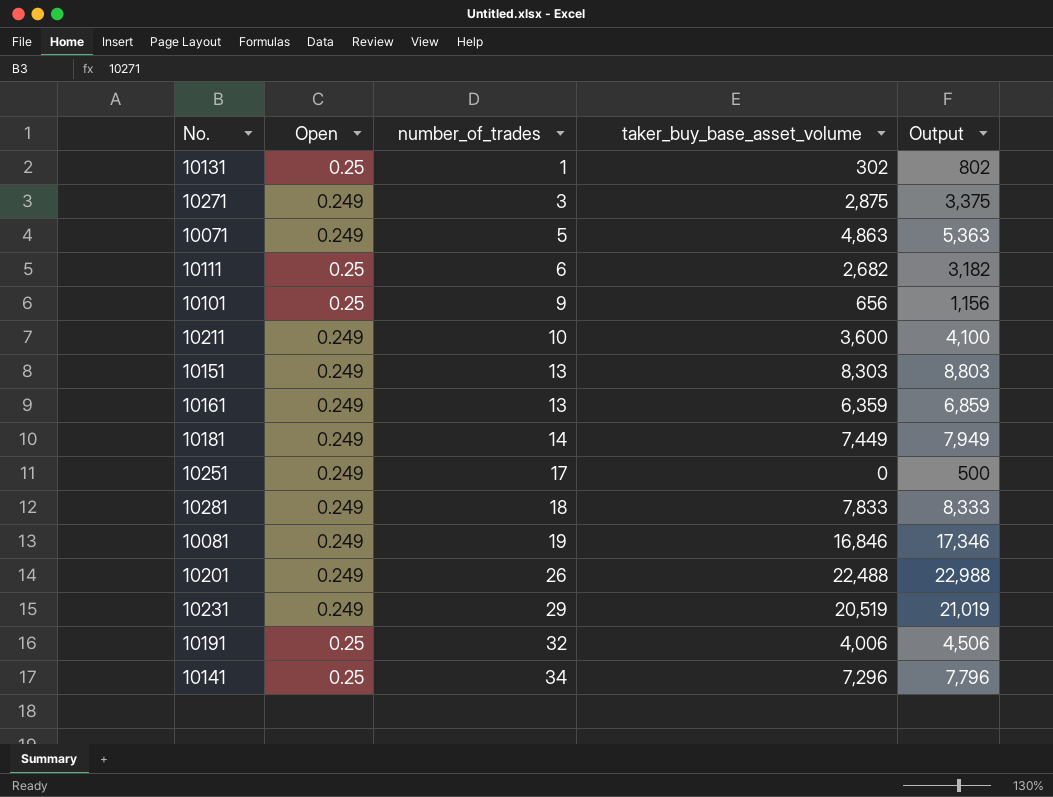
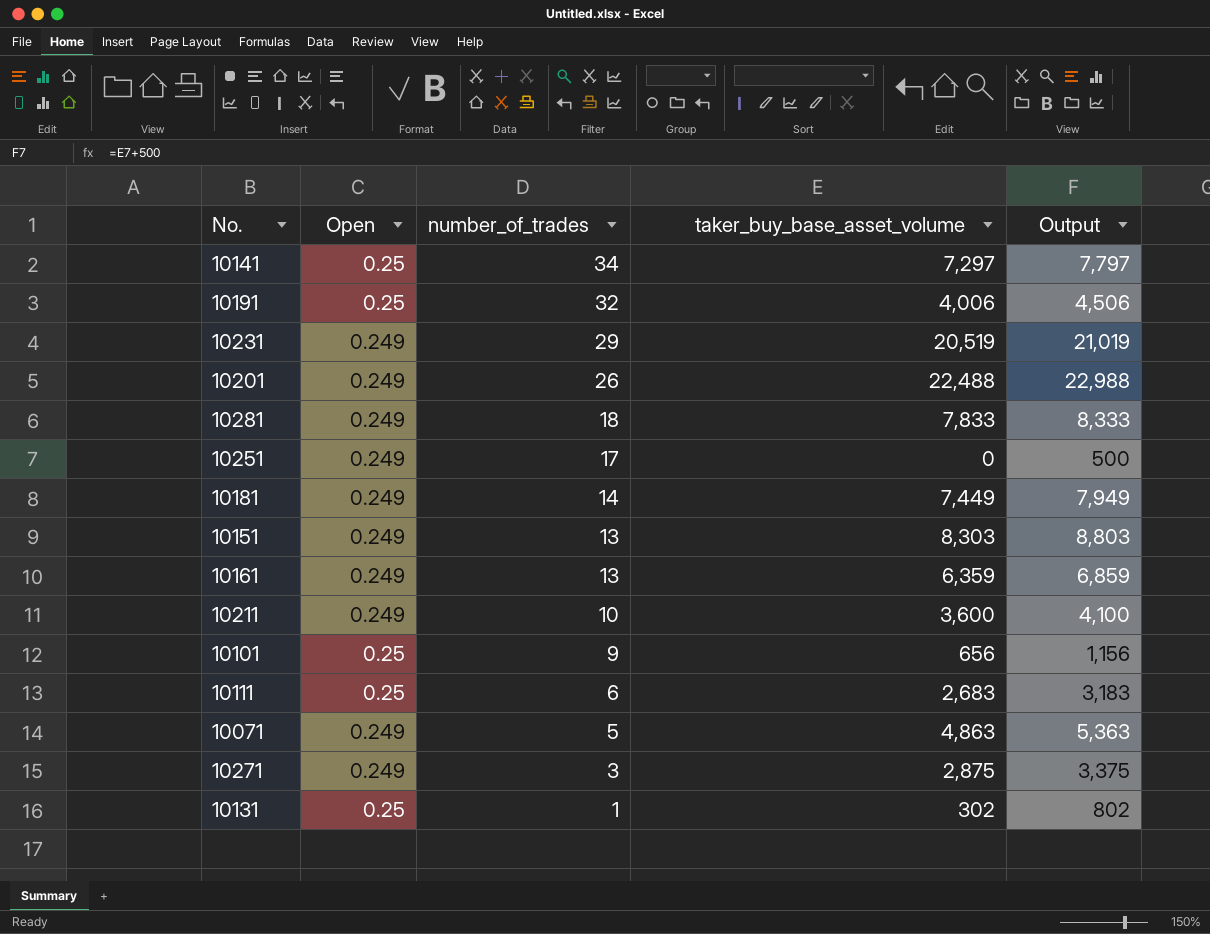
row order: number_of_trades ascending -> number_of_trades descending
row 10081: 0.249 | 19 | 16,846 | 17,346 -> none
10141 | taker_buy_base_asset_volume: 7,296 -> 7,297
10141 | Output: 7,796 -> 7,797
10111 | taker_buy_base_asset_volume: 2,682 -> 2,683
10111 | Output: 3,182 -> 3,183

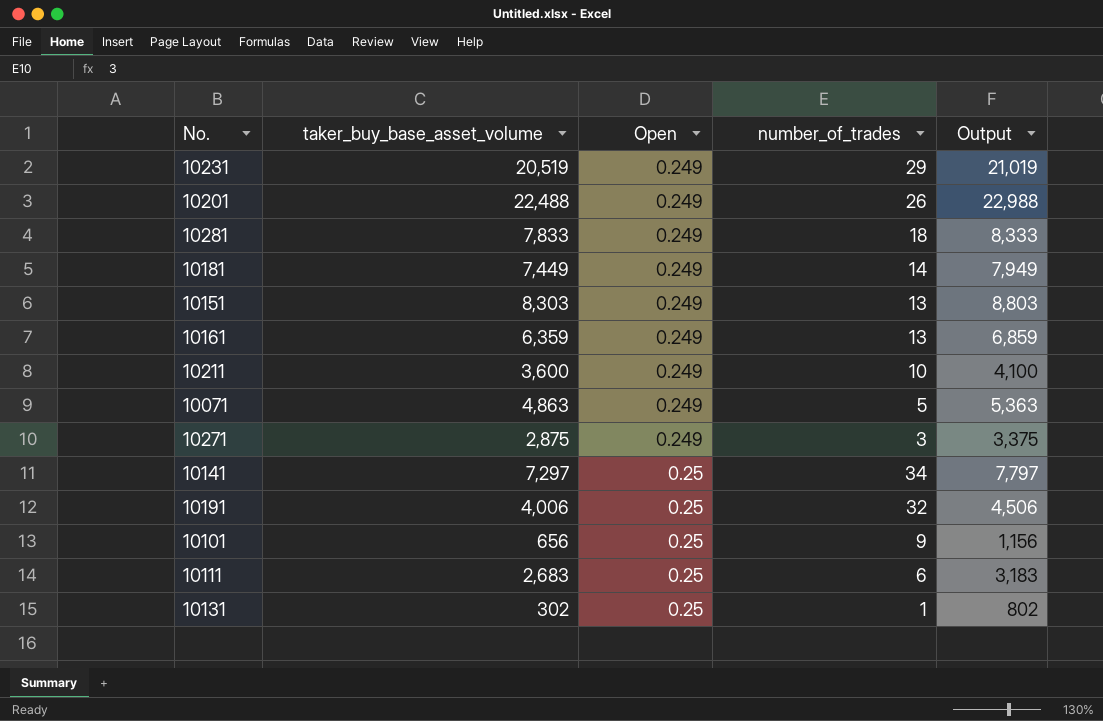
row order: number_of_trades descending -> Open ascending
column taker_buy_base_asset_volume | position: 4 -> 2
row 10251: 0.249 | 17 | 0 | 500 -> none

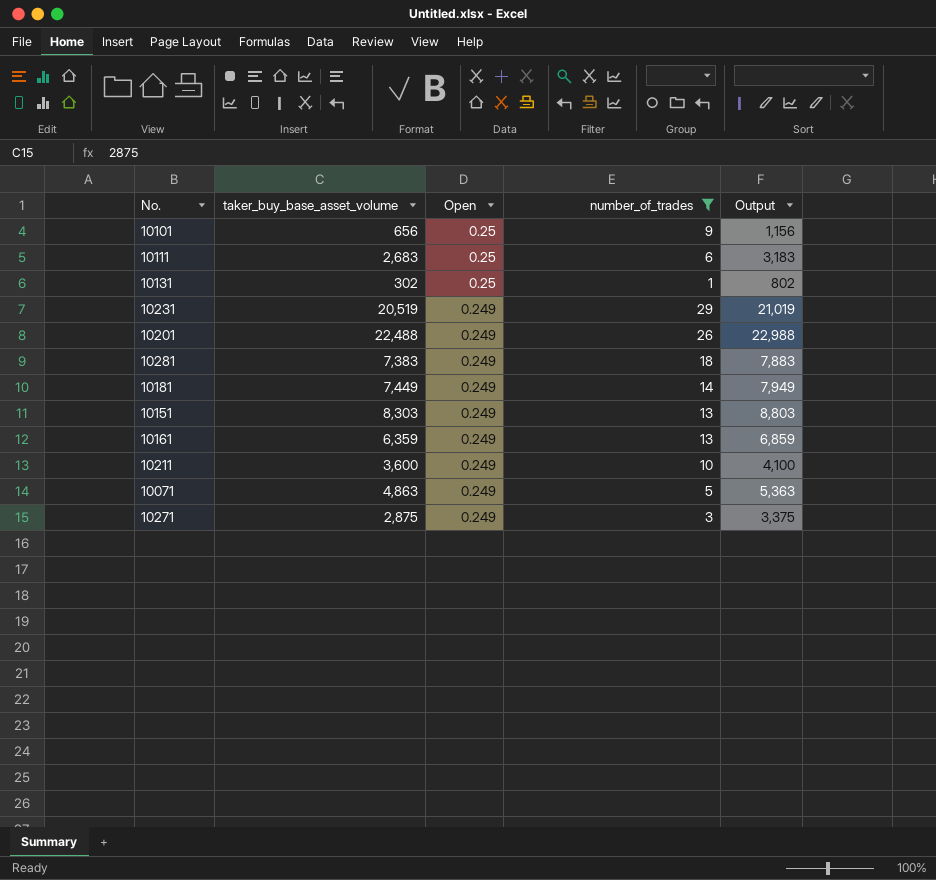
filter: none -> number_of_trades <= 29
row order: Open ascending -> Open descending
10281 | taker_buy_base_asset_volume: 7,833 -> 7,383
10281 | Output: 8,333 -> 7,883

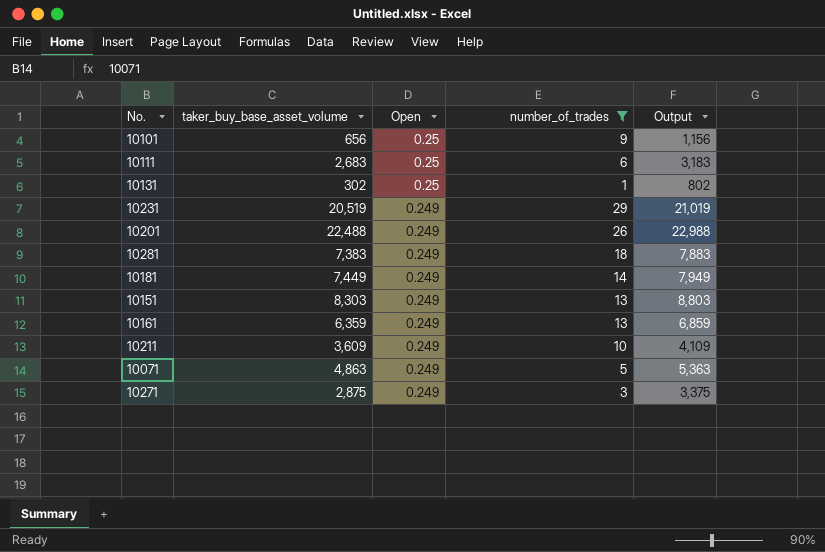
10211 | taker_buy_base_asset_volume: 3,600 -> 3,609
10211 | Output: 4,100 -> 4,109

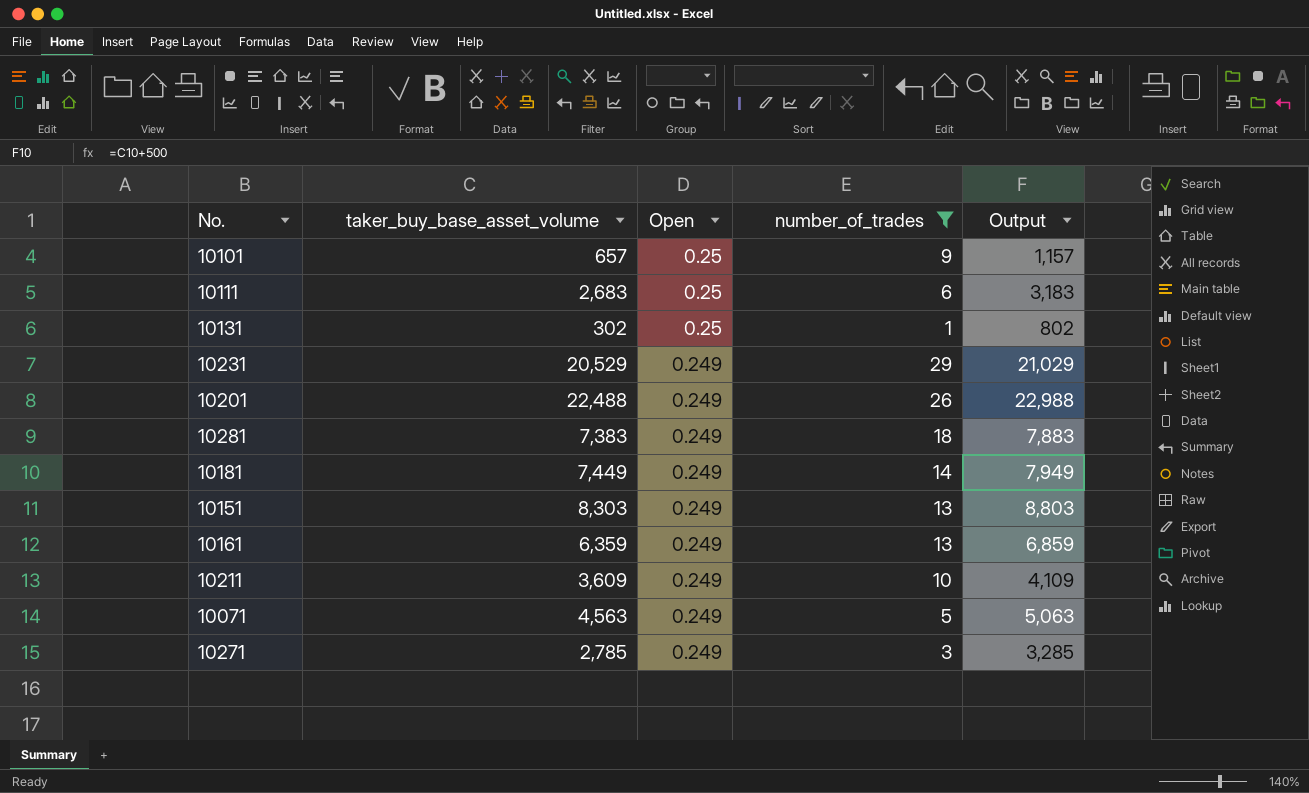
10101 | taker_buy_base_asset_volume: 656 -> 657
10101 | Output: 1,156 -> 1,157
10231 | taker_buy_base_asset_volume: 20,519 -> 20,529
10231 | Output: 21,019 -> 21,029
10071 | taker_buy_base_asset_volume: 4,863 -> 4,563
10071 | Output: 5,363 -> 5,063
10271 | taker_buy_base_asset_volume: 2,875 -> 2,785
10271 | Output: 3,375 -> 3,285

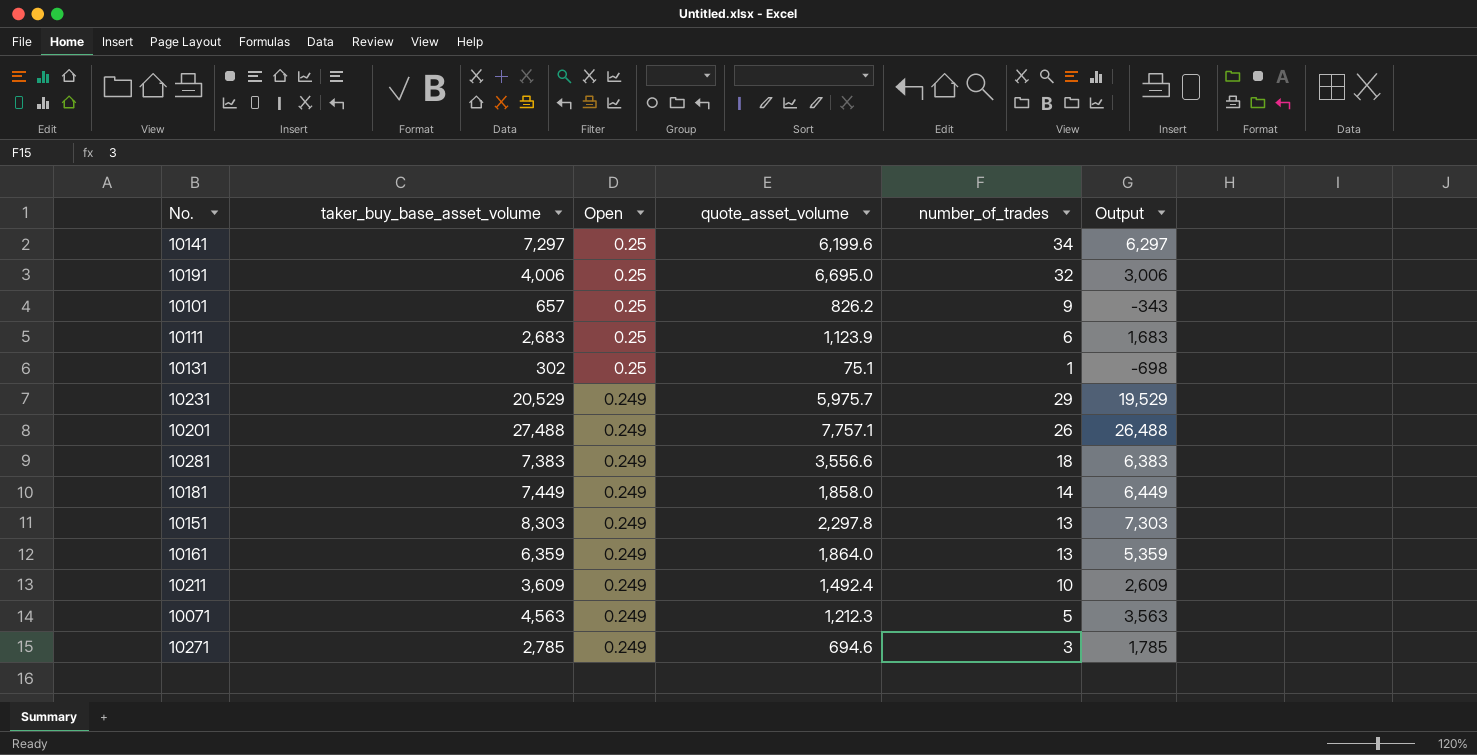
filter: number_of_trades <= 29 -> none
column quote_asset_volume | position: none -> 4
column Output | formula: [taker_buy_base_asset_volume] + 500 -> [taker_buy_base_asset_volume] - 1000
10201 | taker_buy_base_asset_volume: 22,488 -> 27,488

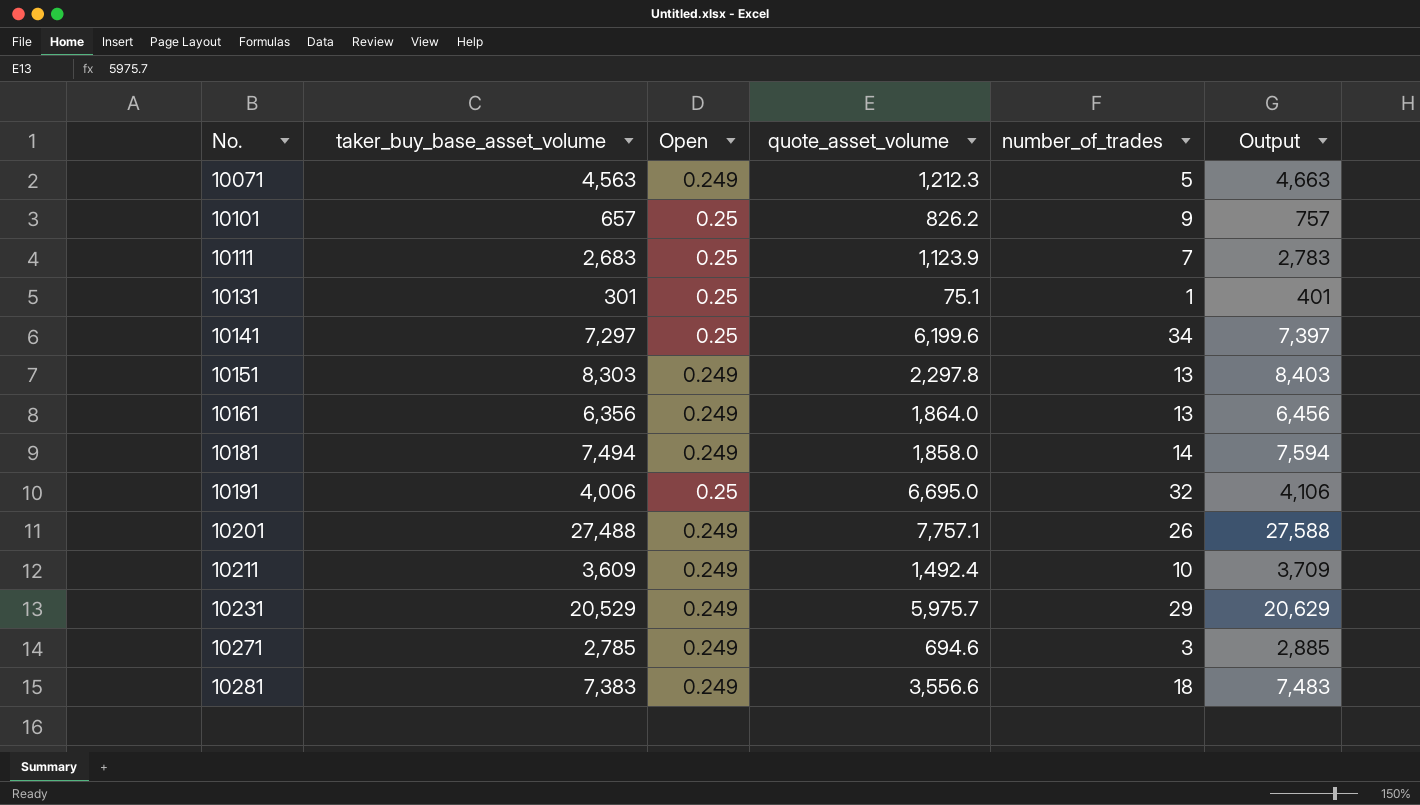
row order: Open descending -> No. ascending
column Output | formula: [taker_buy_base_asset_volume] - 1000 -> [taker_buy_base_asset_volume] + 100
10111 | number_of_trades: 6 -> 7
10131 | taker_buy_base_asset_volume: 302 -> 301
10161 | taker_buy_base_asset_volume: 6,359 -> 6,356
10181 | taker_buy_base_asset_volume: 7,449 -> 7,494

